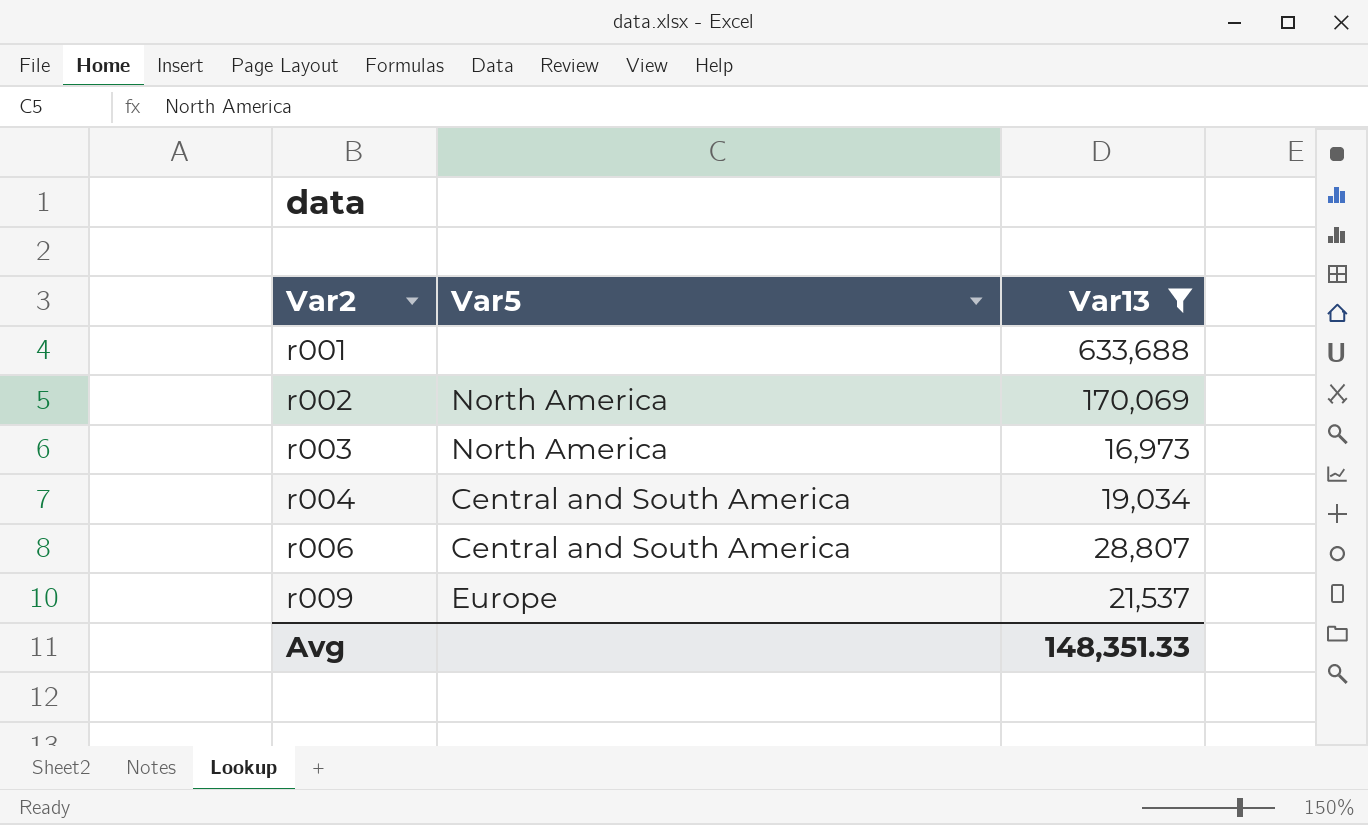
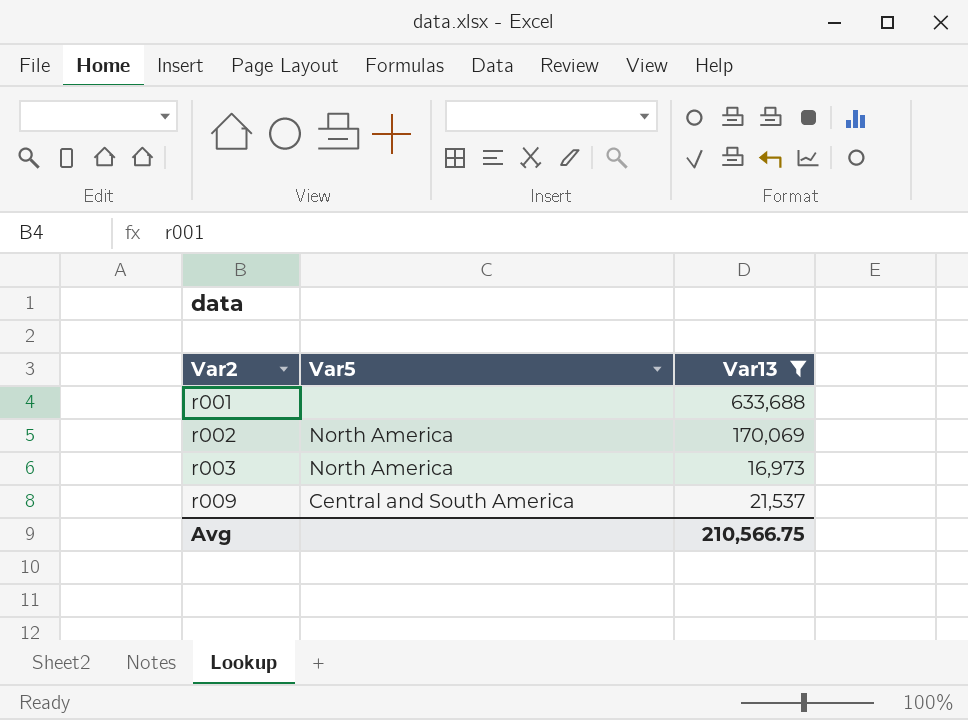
row r004: Central and South America | 19,034 -> none
row r006: Central and South America | 28,807 -> none
r009 | Var5: Europe -> Central and South America
Avg | Var13: 148,351.33 -> 210,566.75

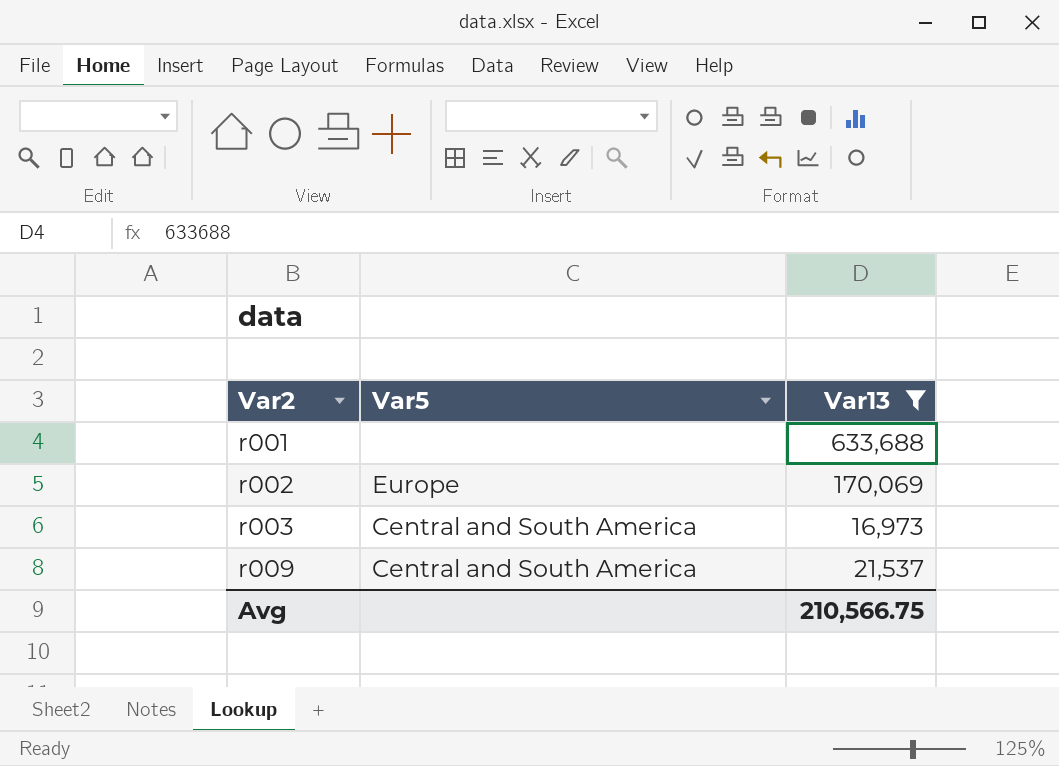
r002 | Var5: North America -> Europe
r003 | Var5: North America -> Central and South America

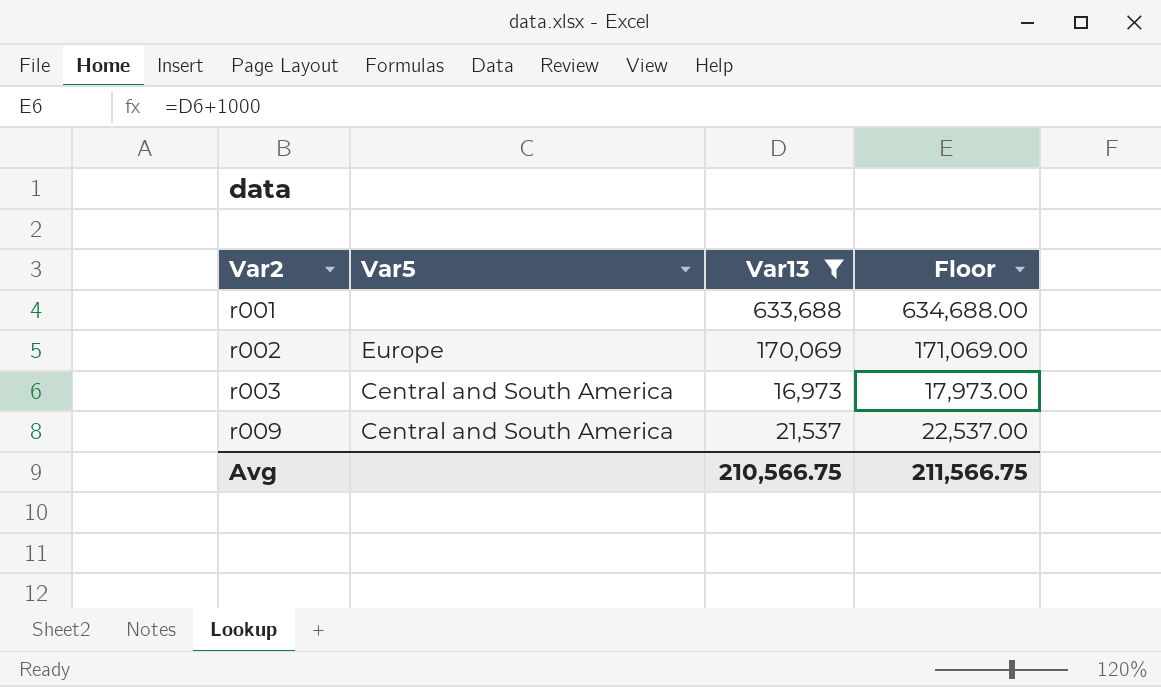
column Floor | formula: none -> [Var13] + 1000

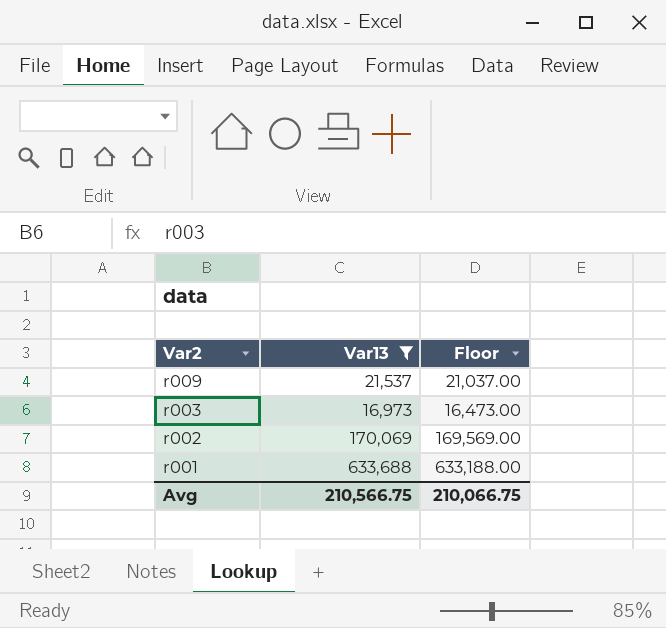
row order: Var2 ascending -> Var2 descending
column Var5 | position: 2 -> none
column Floor | formula: [Var13] + 1000 -> [Var13] - 500
Avg | Floor: 211,566.75 -> 210,066.75

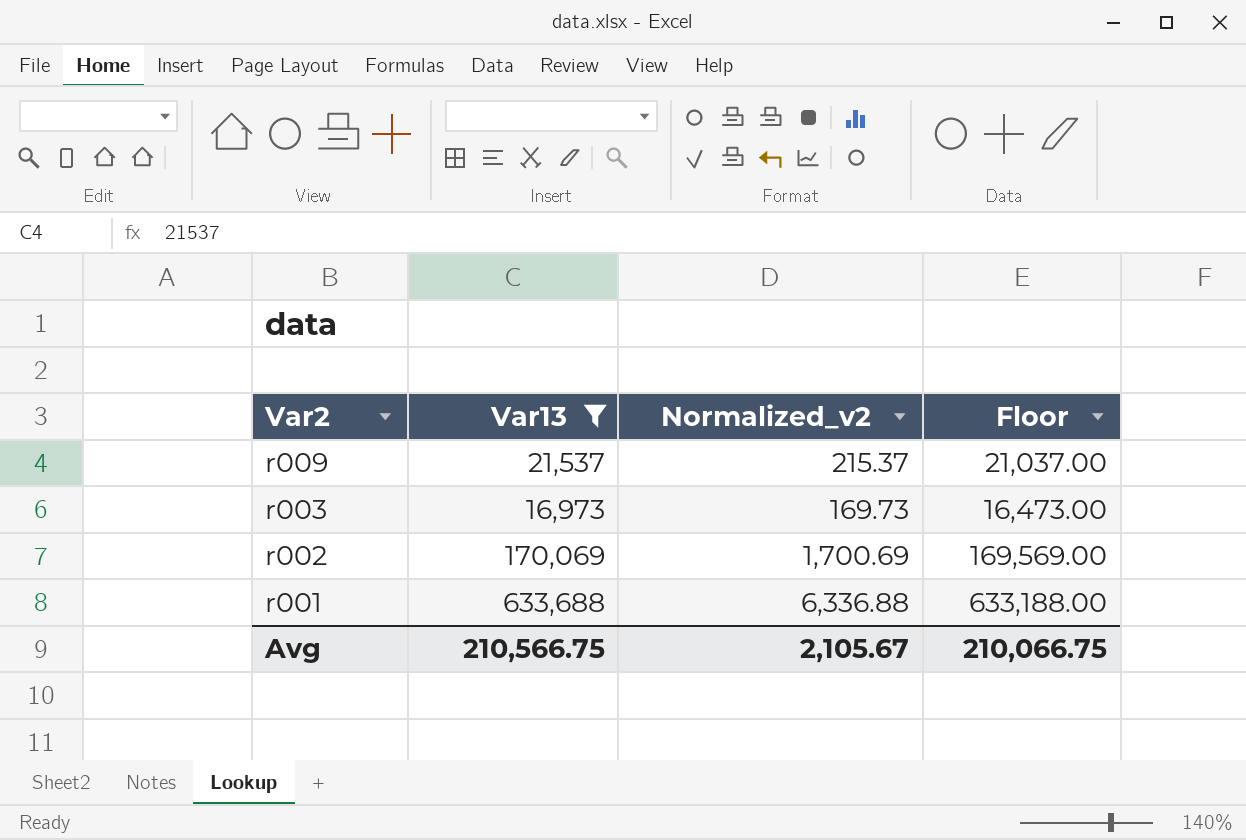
column Normalized_v2 | formula: none -> [Var13] * 0.01

